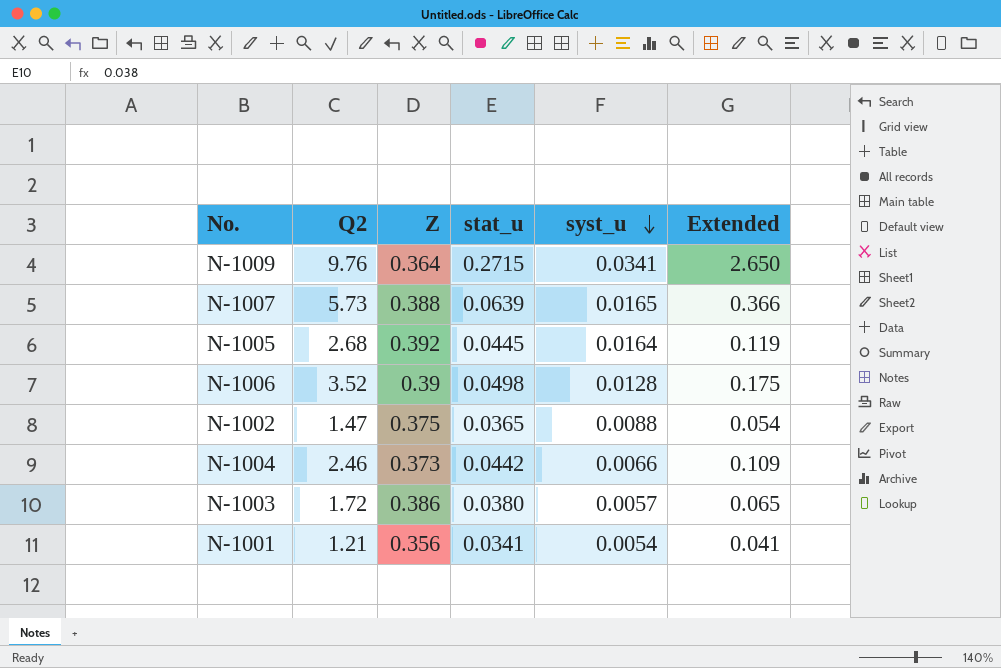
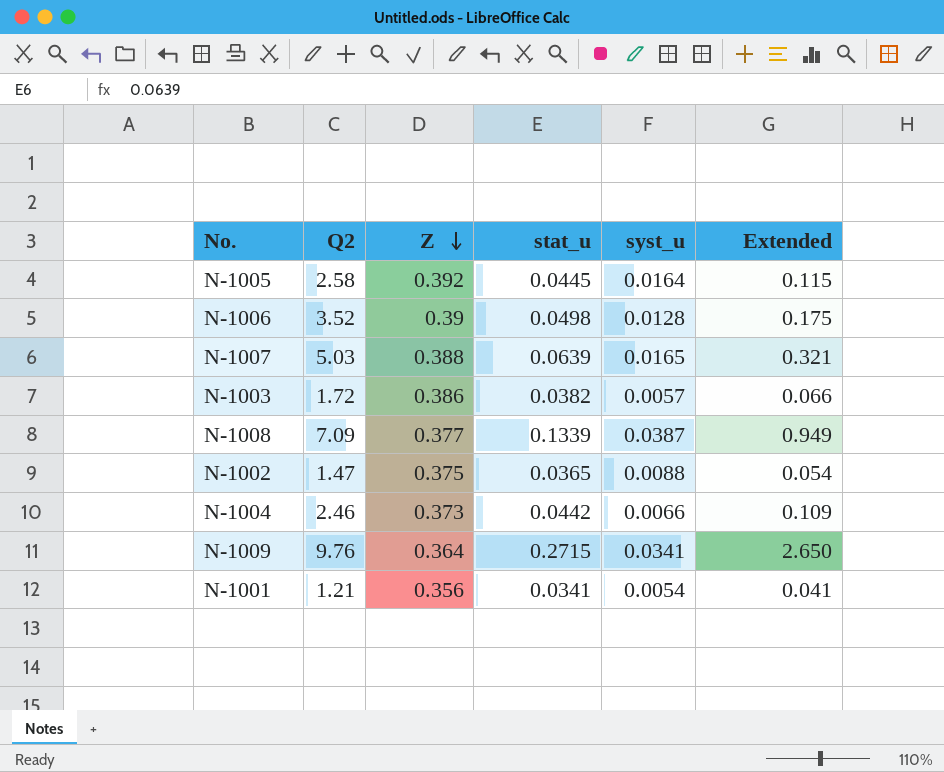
row order: syst_u descending -> Z descending
N-1005 | Q2: 2.68 -> 2.58
N-1005 | Extended: 0.119 -> 0.115
N-1007 | Q2: 5.73 -> 5.03
N-1007 | Extended: 0.366 -> 0.321
N-1003 | stat_u: 0.0380 -> 0.0382
N-1003 | Extended: 0.065 -> 0.066
row N-1008: none -> 7.09 | 0.377 | 0.1339 | 0.0387 | 0.949

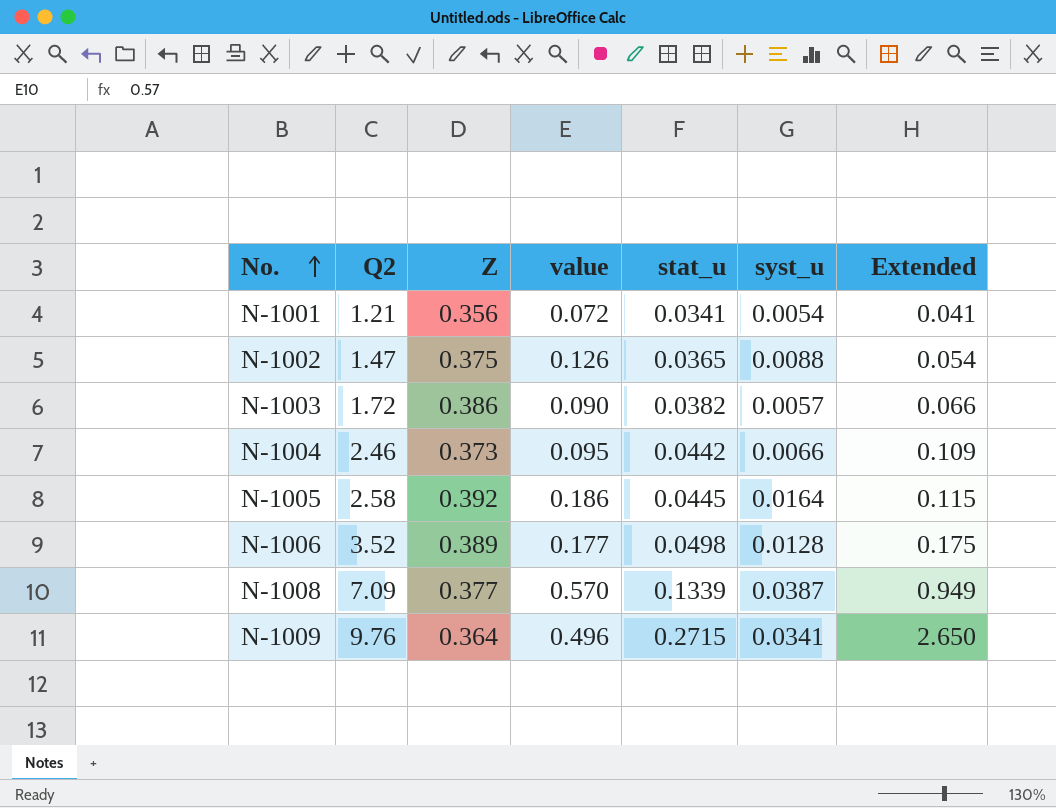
row order: Z descending -> No. ascending
column value | position: none -> 4
row N-1007: 5.03 | 0.388 | 0.0639 | 0.0165 | 0.321 -> none
N-1006 | Z: 0.39 -> 0.389

